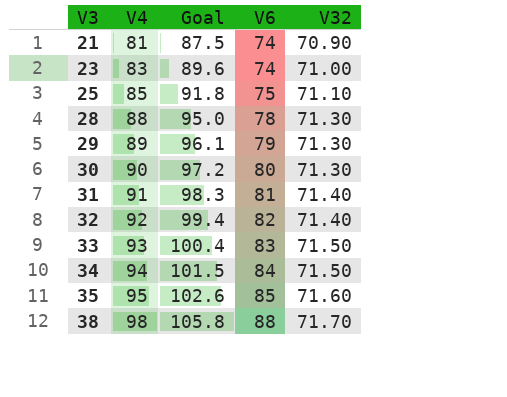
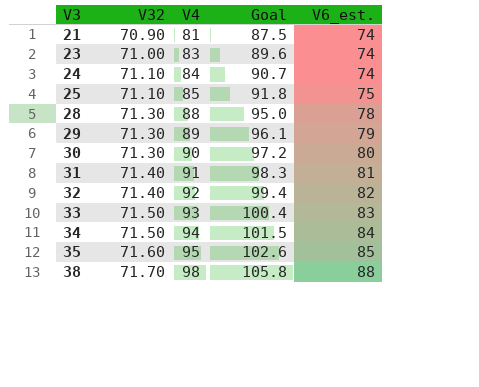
column V32 | position: 5 -> 2
column name: V6 -> V6_est.
row 24: none -> 71.10 | 84 | 90.7 | 74

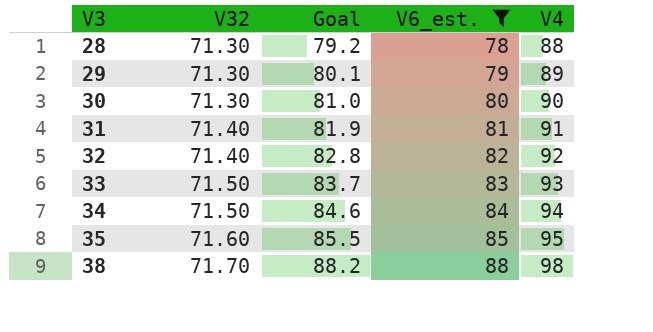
filter: none -> V6_est. >= 78
column Goal | formula: [V4] * 1.08 -> [V4] * 0.9
column V4 | position: 3 -> 5

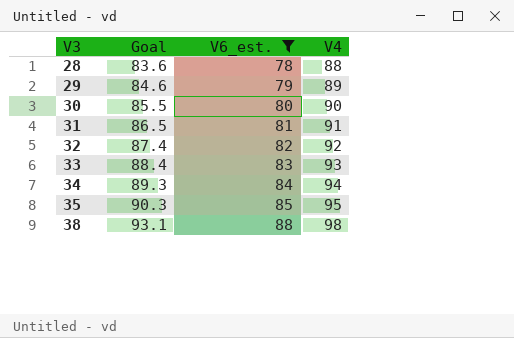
column V32 | position: 2 -> none
column Goal | formula: [V4] * 0.9 -> [V4] * 0.95

